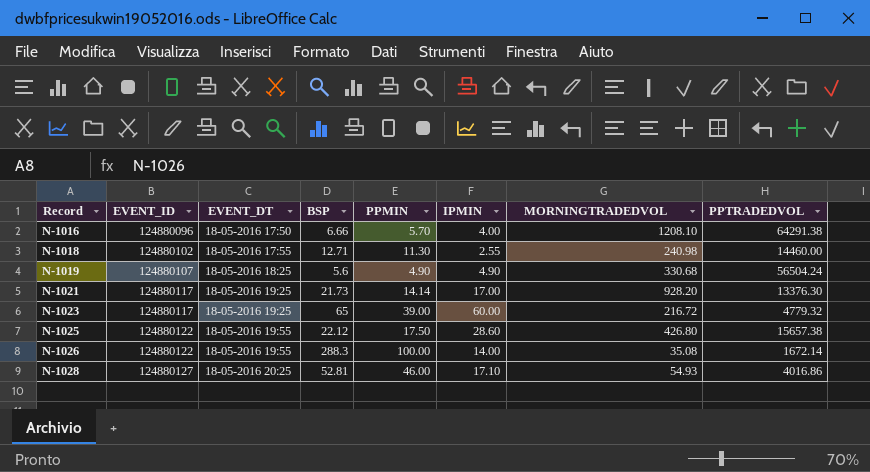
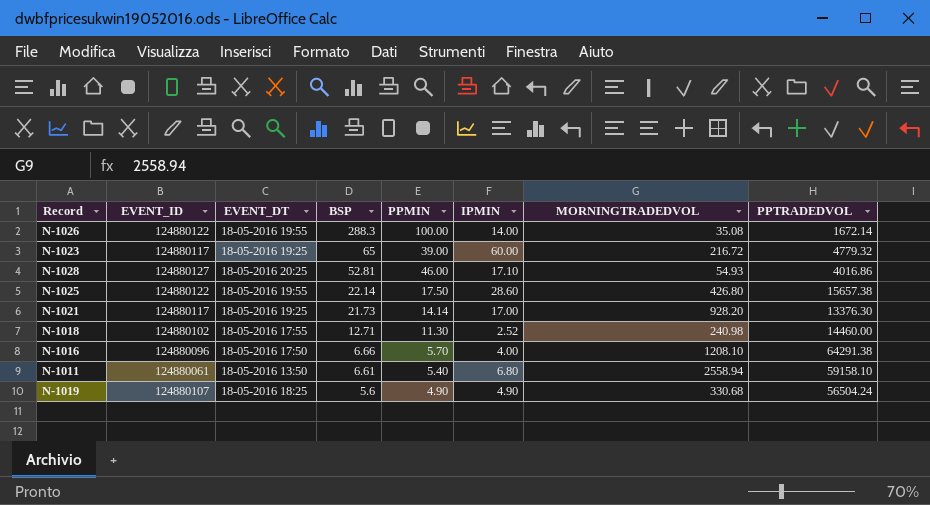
row order: Record ascending -> BSP descending
N-1025 | BSP: 22.12 -> 22.14
N-1018 | IPMIN: 2.55 -> 2.52
row N-1011: none -> 124880061 | 18-05-2016 13:50 | 6.61 | 5.40 | 6.80 | 2558.94 | 59158.10

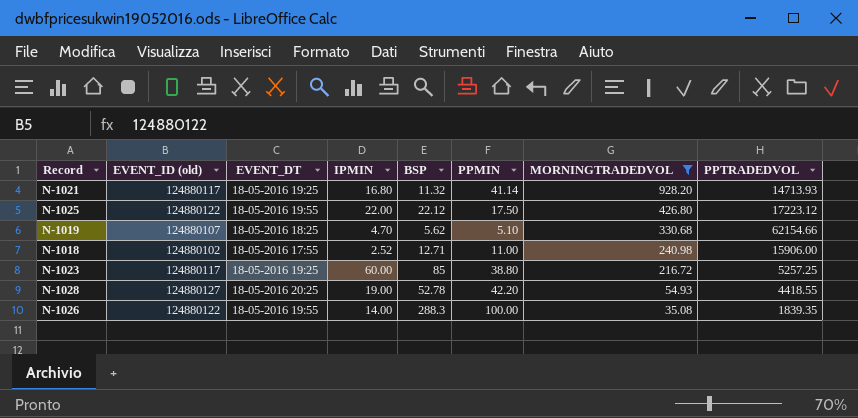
filter: none -> MORNINGTRADEDVOL <= 928.20
row order: BSP descending -> MORNINGTRADEDVOL descending
column name: EVENT_ID -> EVENT_ID (old)
column IPMIN | position: 6 -> 4
N-1021 | IPMIN: 17.00 -> 16.80
N-1021 | BSP: 21.73 -> 11.32
N-1021 | PPMIN: 14.14 -> 41.14
N-1021 | PPTRADEDVOL: 13376.30 -> 14713.93
N-1025 | IPMIN: 28.60 -> 22.00
N-1025 | BSP: 22.14 -> 22.12
N-1025 | PPTRADEDVOL: 15657.38 -> 17223.12
N-1019 | IPMIN: 4.90 -> 4.70
N-1019 | BSP: 5.6 -> 5.62
N-1019 | PPMIN: 4.90 -> 5.10
N-1019 | PPTRADEDVOL: 56504.24 -> 62154.66
N-1018 | PPMIN: 11.30 -> 11.00
N-1018 | PPTRADEDVOL: 14460.00 -> 15906.00
N-1023 | BSP: 65 -> 85
N-1023 | PPMIN: 39.00 -> 38.80
N-1023 | PPTRADEDVOL: 4779.32 -> 5257.25
N-1028 | IPMIN: 17.10 -> 19.00
N-1028 | BSP: 52.81 -> 52.78
N-1028 | PPMIN: 46.00 -> 42.20
N-1028 | PPTRADEDVOL: 4016.86 -> 4418.55
N-1026 | PPTRADEDVOL: 1672.14 -> 1839.35

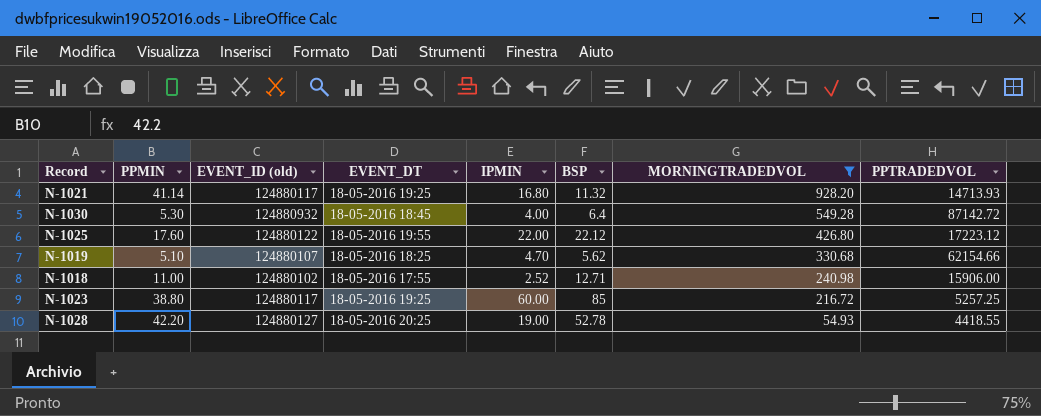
column PPMIN | position: 6 -> 2
row N-1026: 124880122 | 18-05-2016 19:55 | 14.00 | 288.3 | 100.00 | 35.08 | 1839.35 -> none
row N-1030: none -> 5.30 | 124880932 | 18-05-2016 18:45 | 4.00 | 6.4 | 549.28 | 87142.72
N-1025 | PPMIN: 17.50 -> 17.60

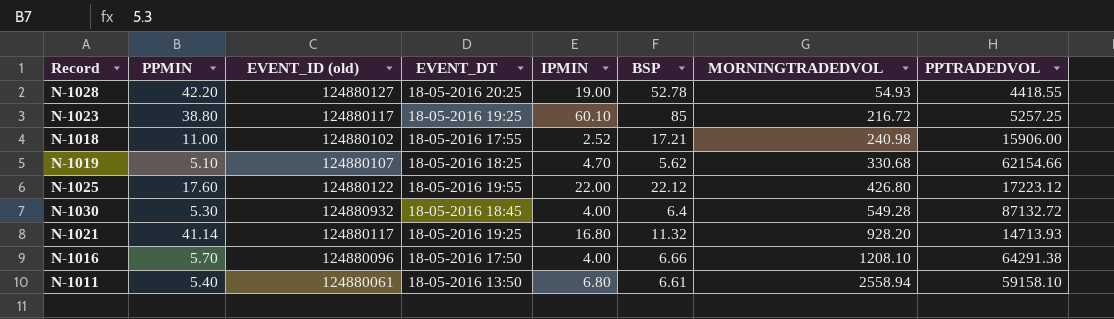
filter: MORNINGTRADEDVOL <= 928.20 -> none
row order: MORNINGTRADEDVOL descending -> MORNINGTRADEDVOL ascending
N-1023 | IPMIN: 60.00 -> 60.10
N-1018 | BSP: 12.71 -> 17.21
N-1030 | PPTRADEDVOL: 87142.72 -> 87132.72

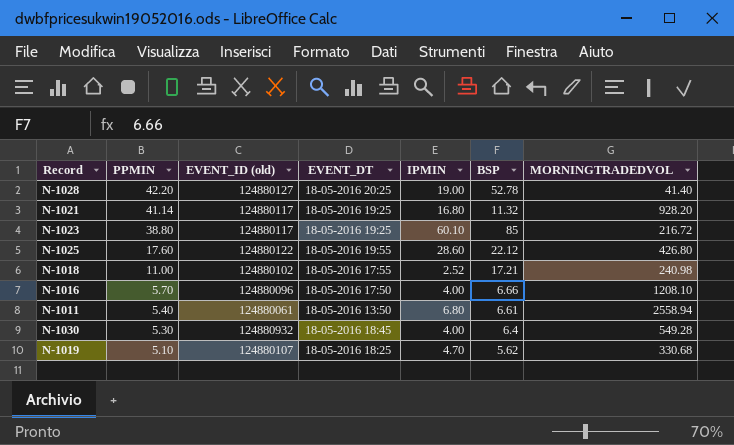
row order: MORNINGTRADEDVOL ascending -> PPMIN descending
column PPTRADEDVOL | position: 8 -> none
N-1028 | MORNINGTRADEDVOL: 54.93 -> 41.40
N-1025 | IPMIN: 22.00 -> 28.60

